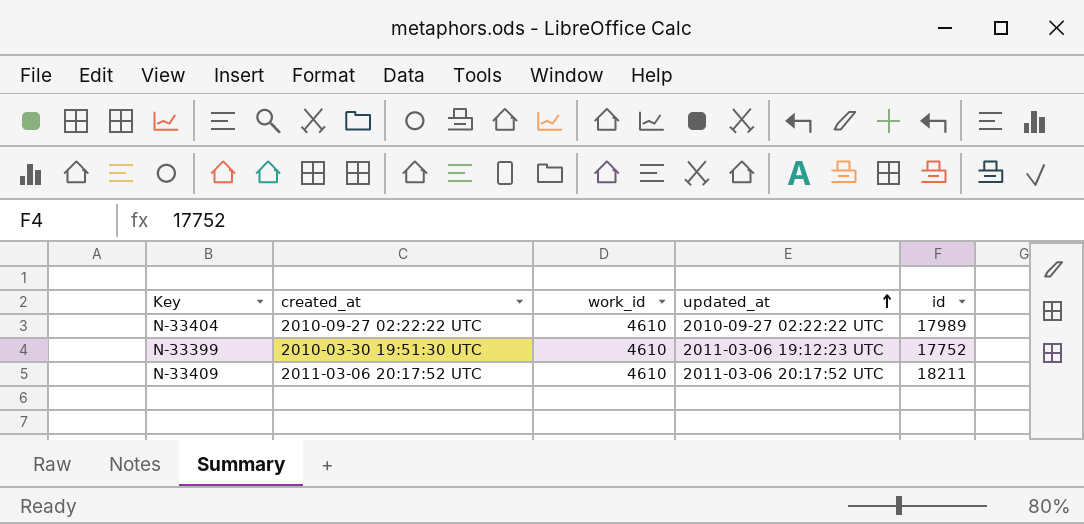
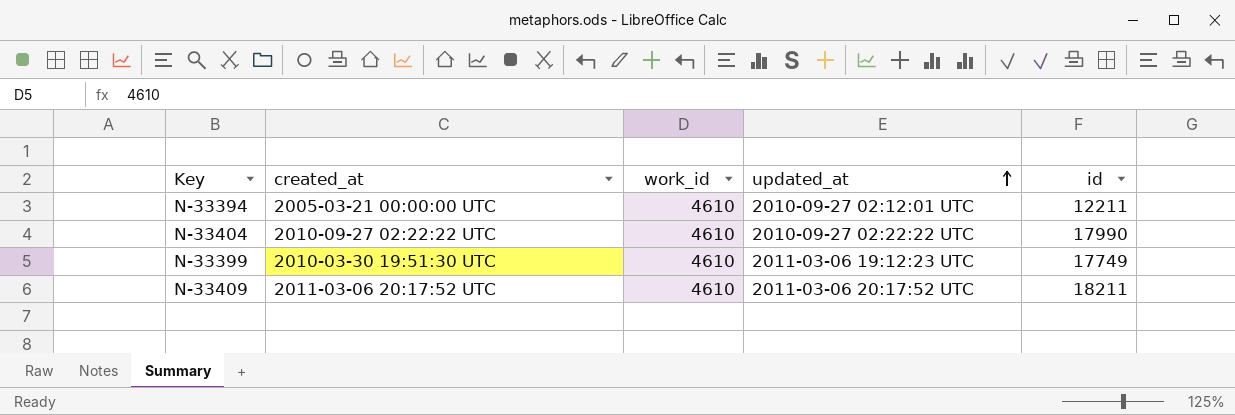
row N-33394: none -> 2005-03-21 00:00:00 UTC | 4610 | 2010-09-27 02:12:01 UTC | 12211
N-33404 | id: 17989 -> 17990
N-33399 | id: 17752 -> 17749

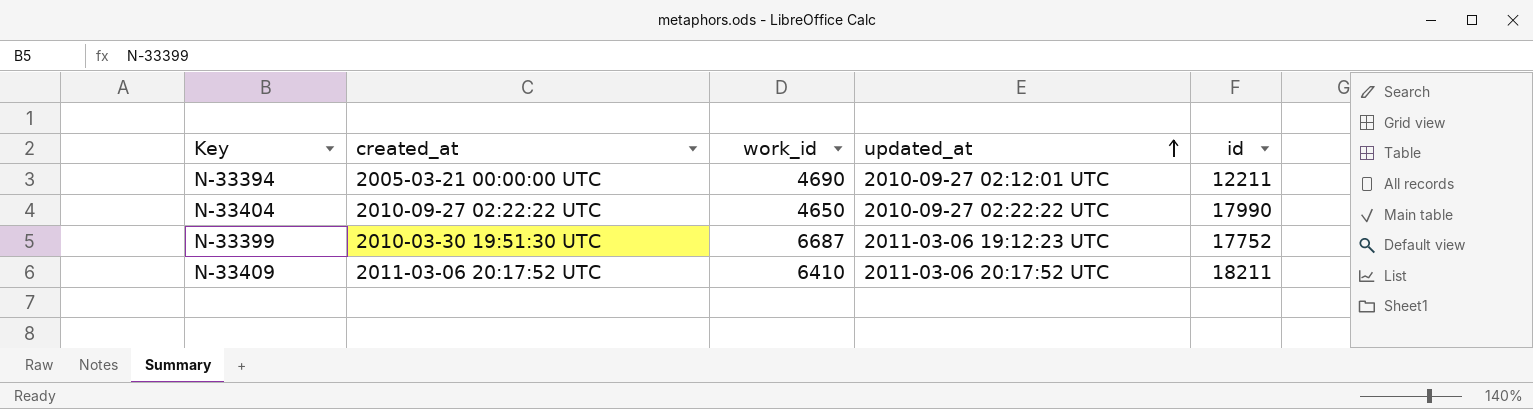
N-33394 | work_id: 4610 -> 4690
N-33404 | work_id: 4610 -> 4650
N-33399 | work_id: 4610 -> 6687
N-33399 | id: 17749 -> 17752
N-33409 | work_id: 4610 -> 6410

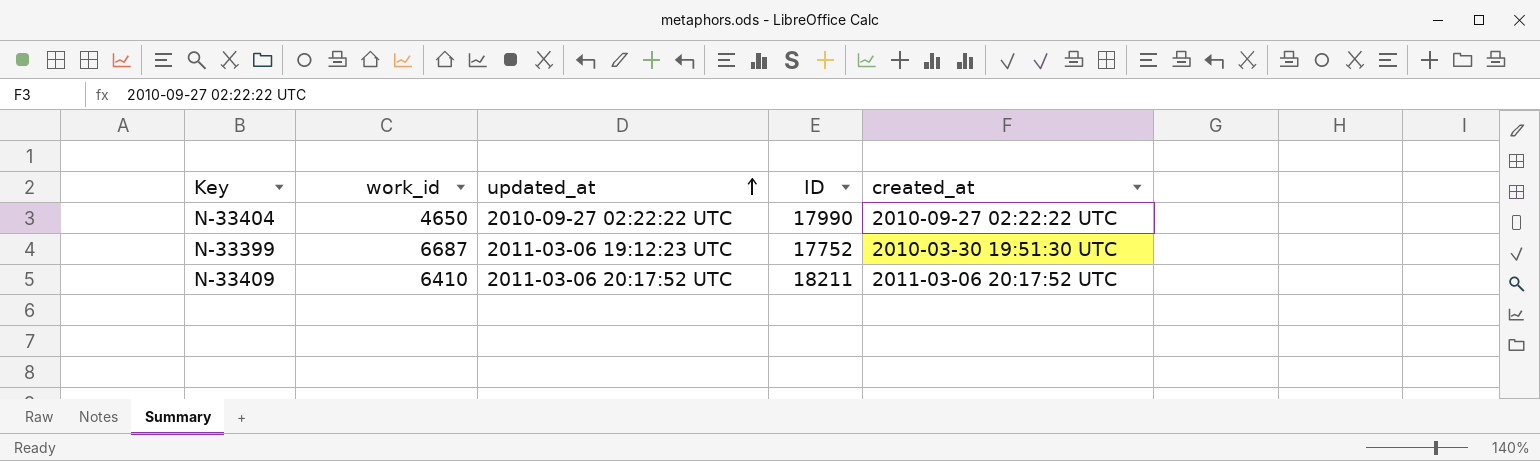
column name: id -> ID
column created_at | position: 2 -> 5
row N-33394: 2005-03-21 00:00:00 UTC | 4690 | 2010-09-27 02:12:01 UTC | 12211 -> none

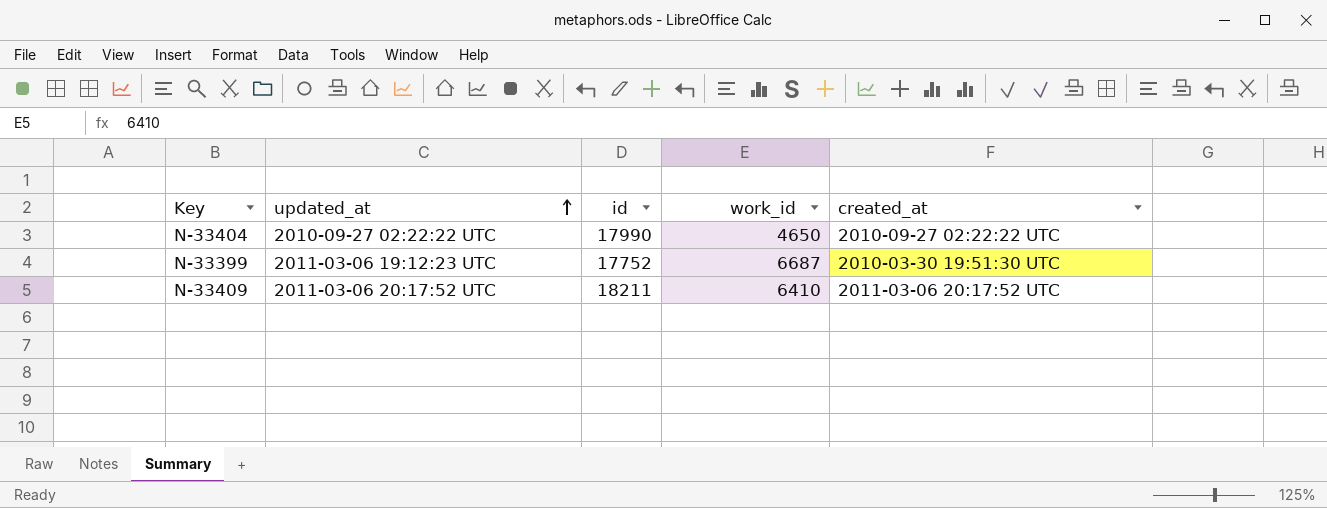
column name: ID -> id
column work_id | position: 2 -> 4

